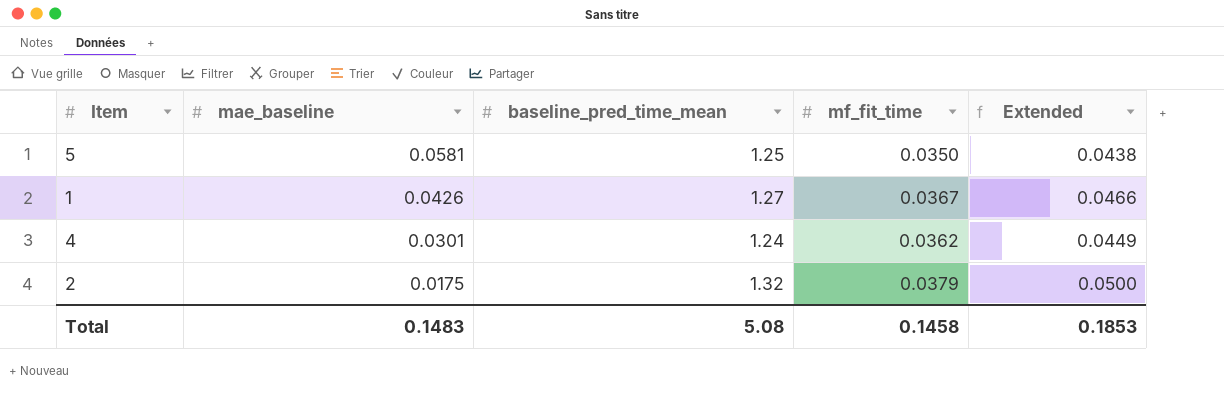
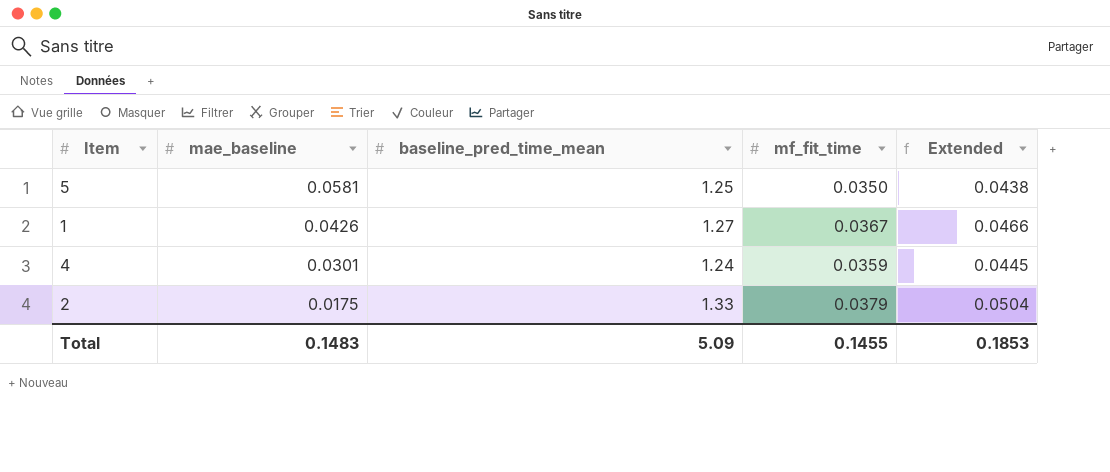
4 | mf_fit_time: 0.0362 -> 0.0359
4 | Extended: 0.0449 -> 0.0445
2 | baseline_pred_time_mean: 1.32 -> 1.33
2 | Extended: 0.0500 -> 0.0504
Total | baseline_pred_time_mean: 5.08 -> 5.09
Total | mf_fit_time: 0.1458 -> 0.1455

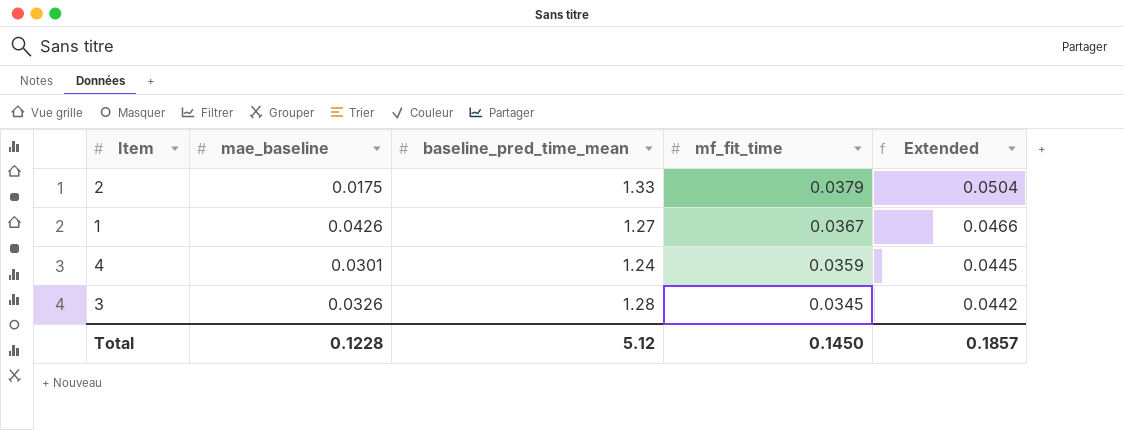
row order: mae_baseline descending -> mf_fit_time descending
row 5: 0.0581 | 1.25 | 0.0350 | 0.0438 -> none
row 3: none -> 0.0326 | 1.28 | 0.0345 | 0.0442
Total | mae_baseline: 0.1483 -> 0.1228
Total | baseline_pred_time_mean: 5.09 -> 5.12
Total | mf_fit_time: 0.1455 -> 0.1450
Total | Extended: 0.1853 -> 0.1857

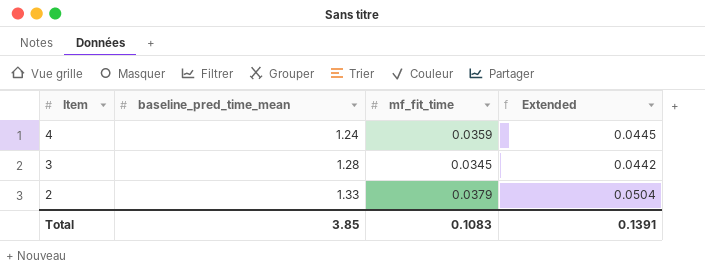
row order: mf_fit_time descending -> Item descending
column mae_baseline | position: 2 -> none
row 1: 0.0426 | 1.27 | 0.0367 | 0.0466 -> none
Total | baseline_pred_time_mean: 5.12 -> 3.85
Total | mf_fit_time: 0.1450 -> 0.1083
Total | Extended: 0.1857 -> 0.1391

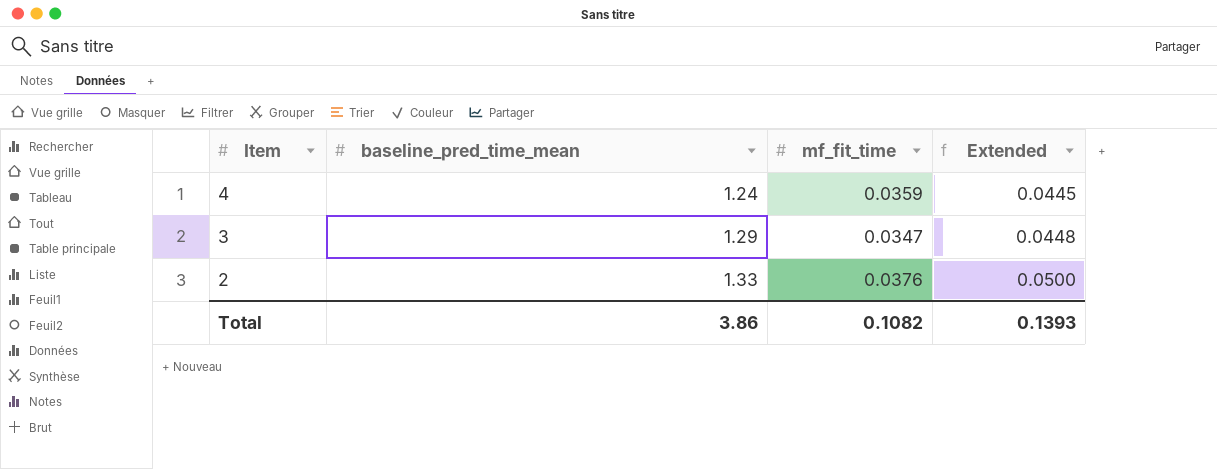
3 | baseline_pred_time_mean: 1.28 -> 1.29
3 | mf_fit_time: 0.0345 -> 0.0347
3 | Extended: 0.0442 -> 0.0448
2 | mf_fit_time: 0.0379 -> 0.0376
2 | Extended: 0.0504 -> 0.0500
Total | baseline_pred_time_mean: 3.85 -> 3.86
Total | mf_fit_time: 0.1083 -> 0.1082
Total | Extended: 0.1391 -> 0.1393

